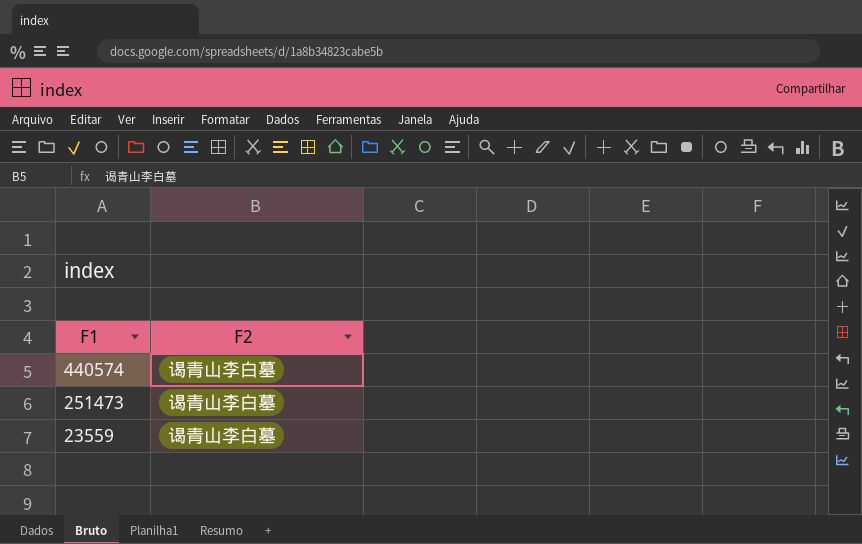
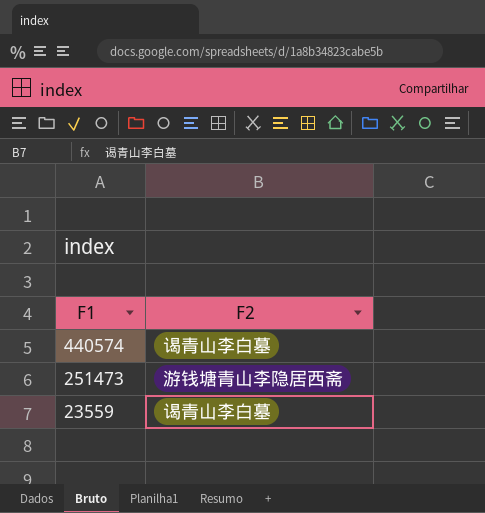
251473 | F2: 谒青山李白墓 -> 游钱塘青山李隐居西斋

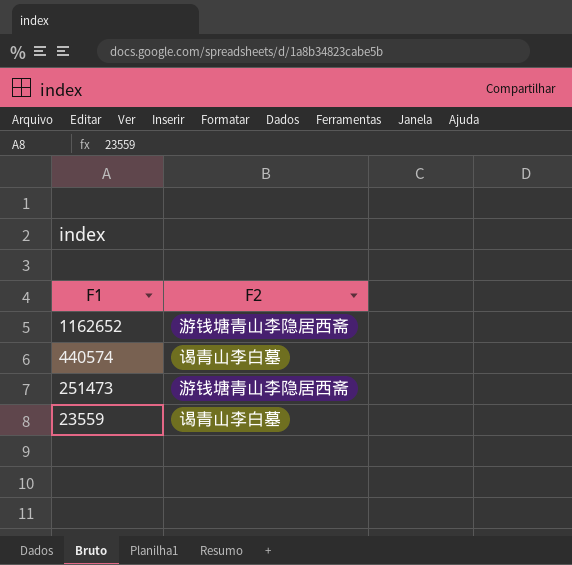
row 1162652: none -> 游钱塘青山李隐居西斋

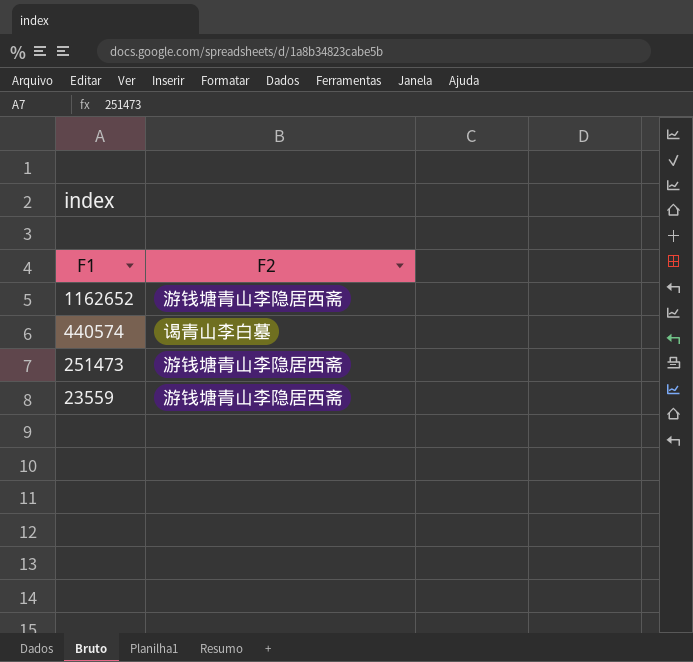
23559 | F2: 谒青山李白墓 -> 游钱塘青山李隐居西斋

